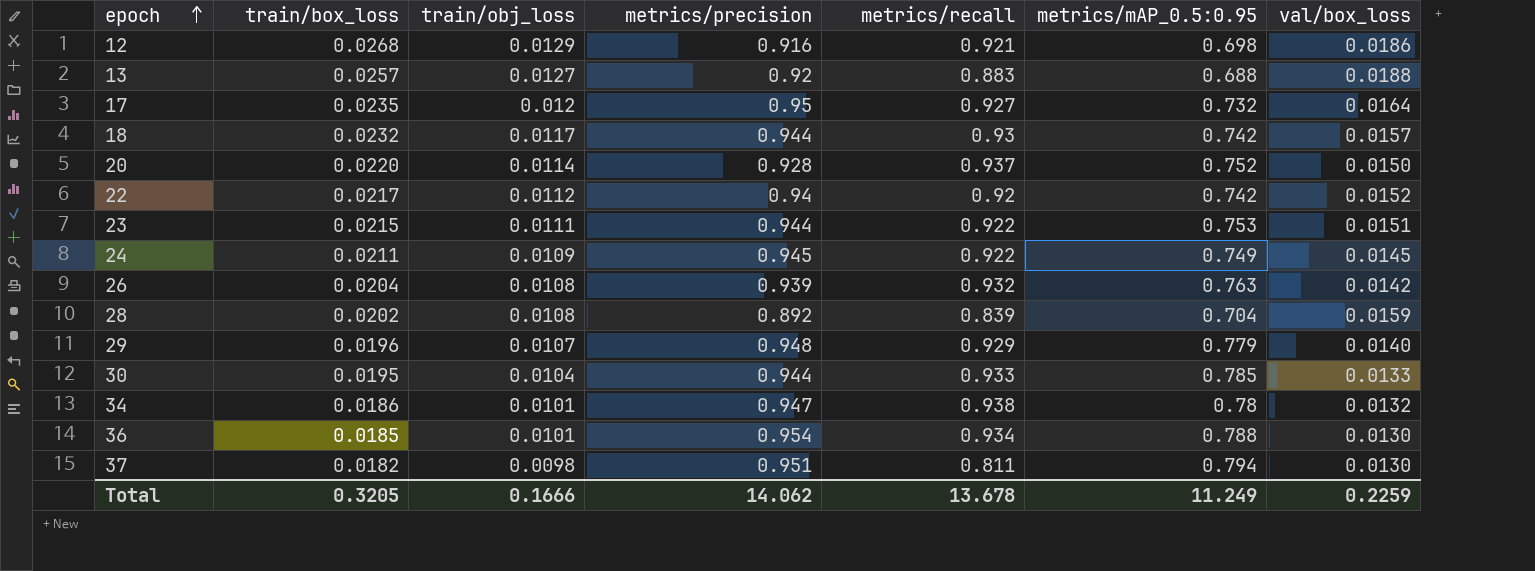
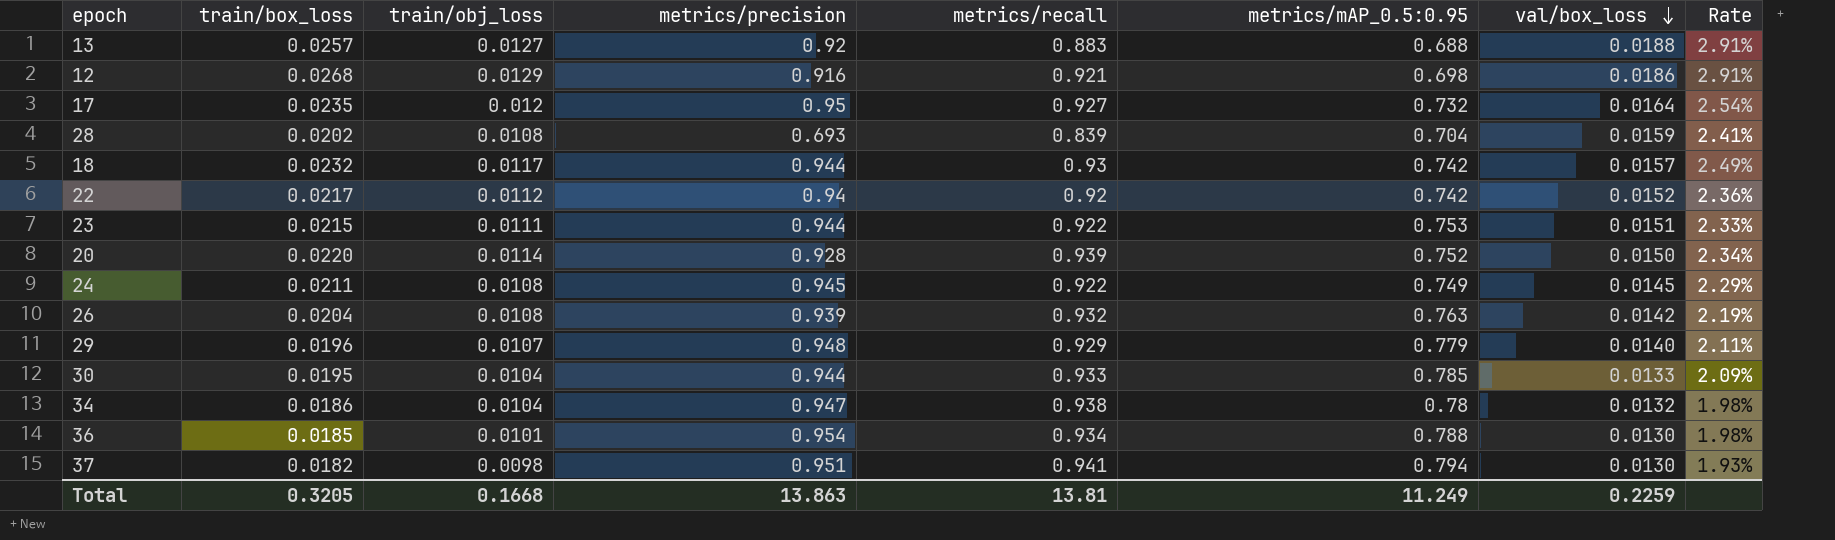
row order: epoch ascending -> val/box_loss descending
column Rate | formula: none -> [train/box_loss] / [metrics/recall]
28 | metrics/precision: 0.892 -> 0.693
20 | metrics/recall: 0.937 -> 0.939
24 | train/obj_loss: 0.0109 -> 0.0108
34 | train/obj_loss: 0.0101 -> 0.0104
37 | metrics/recall: 0.811 -> 0.941
Total | train/obj_loss: 0.1666 -> 0.1668
Total | metrics/precision: 14.062 -> 13.863
Total | metrics/recall: 13.678 -> 13.81

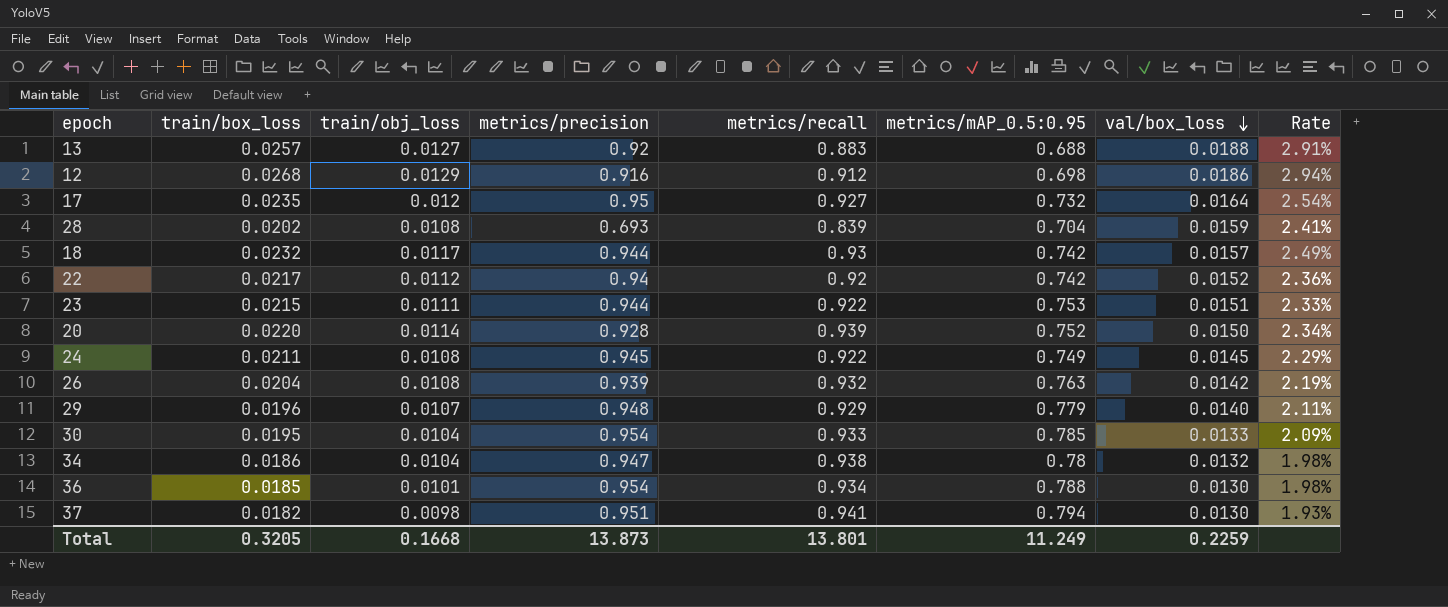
12 | metrics/recall: 0.921 -> 0.912
12 | Rate: 2.91% -> 2.94%
30 | metrics/precision: 0.944 -> 0.954
Total | metrics/precision: 13.863 -> 13.873
Total | metrics/recall: 13.81 -> 13.801

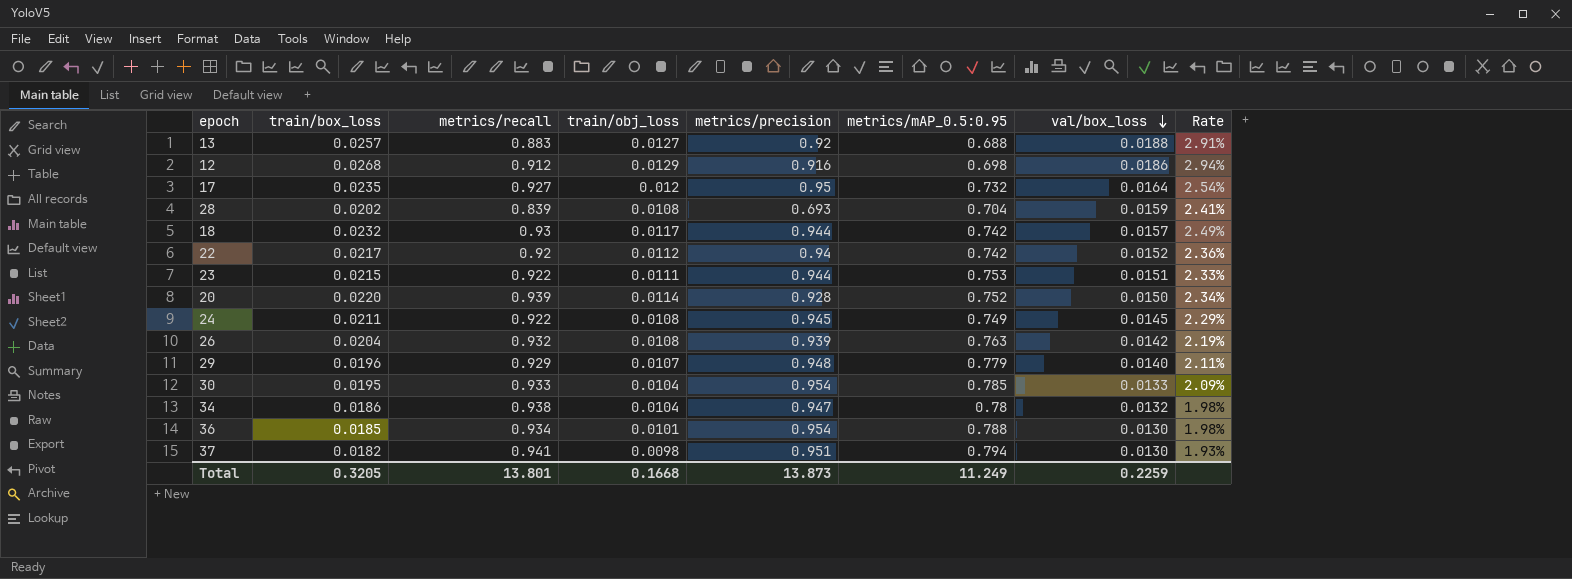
column metrics/recall | position: 5 -> 3

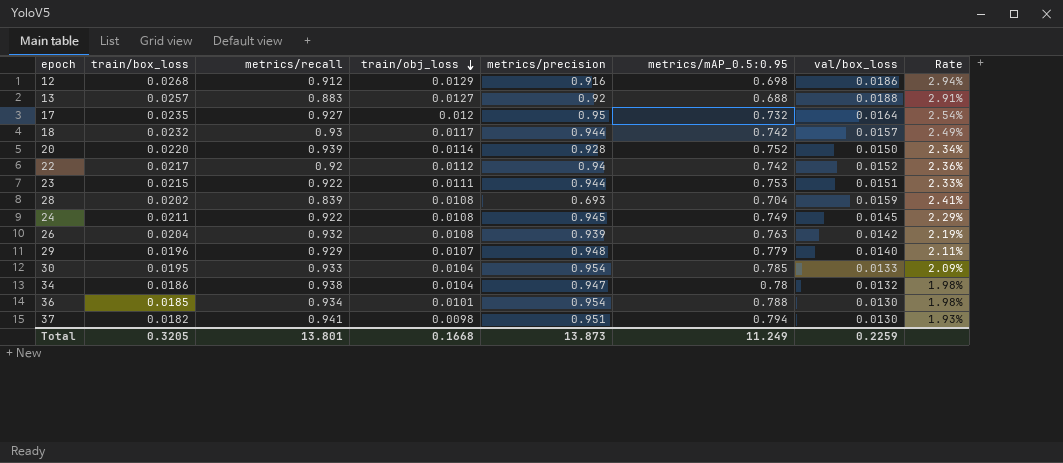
row order: val/box_loss descending -> train/obj_loss descending

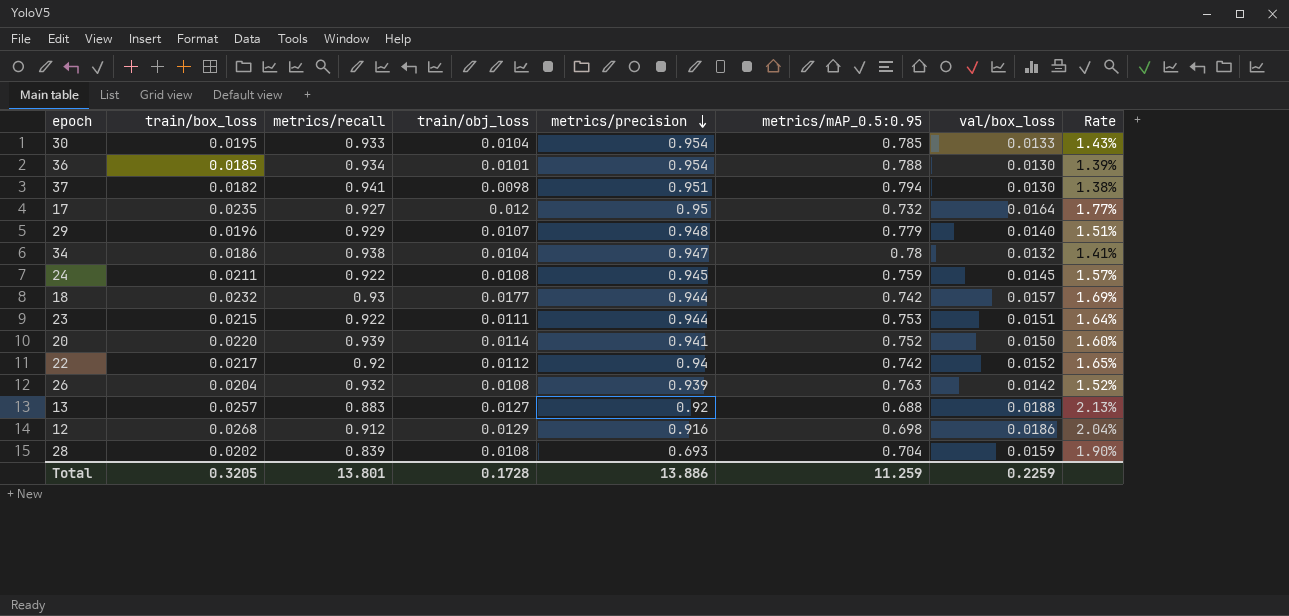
row order: train/obj_loss descending -> metrics/precision descending
column Rate | formula: [train/box_loss] / [metrics/recall] -> [val/box_loss] / [metrics/recall]
24 | metrics/mAP_0.5:0.95: 0.749 -> 0.759
18 | train/obj_loss: 0.0117 -> 0.0177
20 | metrics/precision: 0.928 -> 0.941
Total | train/obj_loss: 0.1668 -> 0.1728
Total | metrics/precision: 13.873 -> 13.886
Total | metrics/mAP_0.5:0.95: 11.249 -> 11.259

